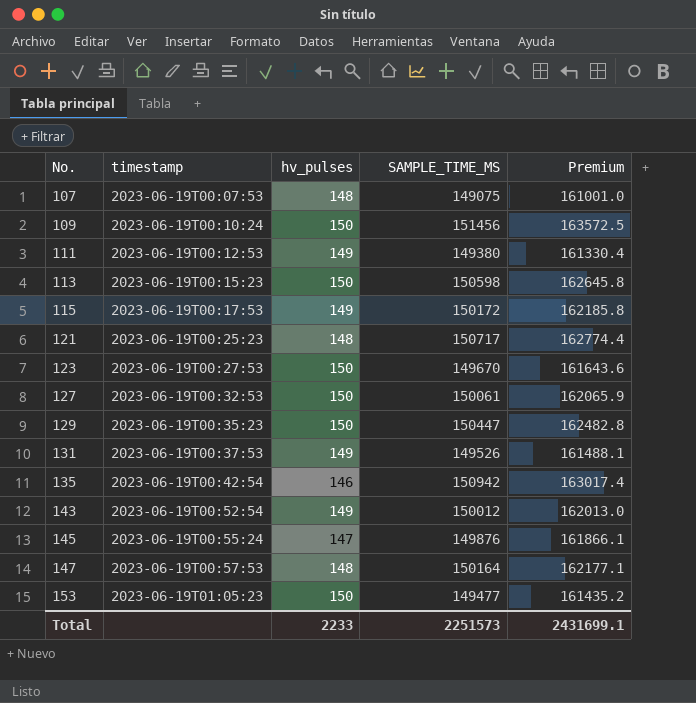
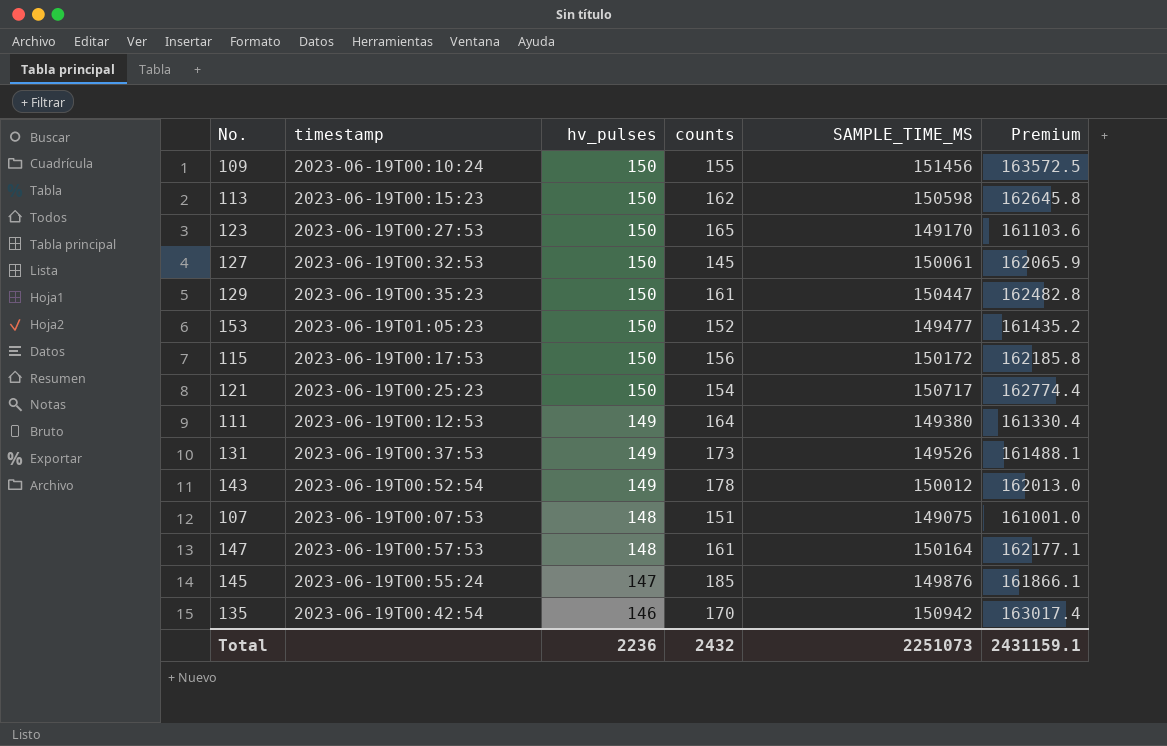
row order: No. ascending -> hv_pulses descending
column counts | position: none -> 4
123 | SAMPLE_TIME_MS: 149670 -> 149170
123 | Premium: 161643.6 -> 161103.6
115 | hv_pulses: 149 -> 150
121 | hv_pulses: 148 -> 150
Total | hv_pulses: 2233 -> 2236
Total | SAMPLE_TIME_MS: 2251573 -> 2251073
Total | Premium: 2431699.1 -> 2431159.1

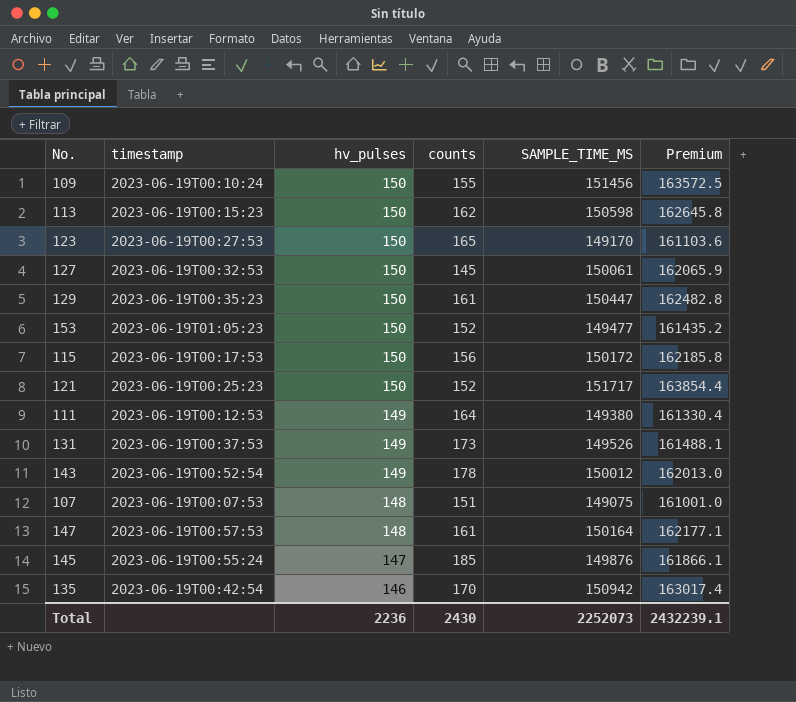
121 | counts: 154 -> 152
121 | SAMPLE_TIME_MS: 150717 -> 151717
121 | Premium: 162774.4 -> 163854.4
Total | counts: 2432 -> 2430
Total | SAMPLE_TIME_MS: 2251073 -> 2252073
Total | Premium: 2431159.1 -> 2432239.1

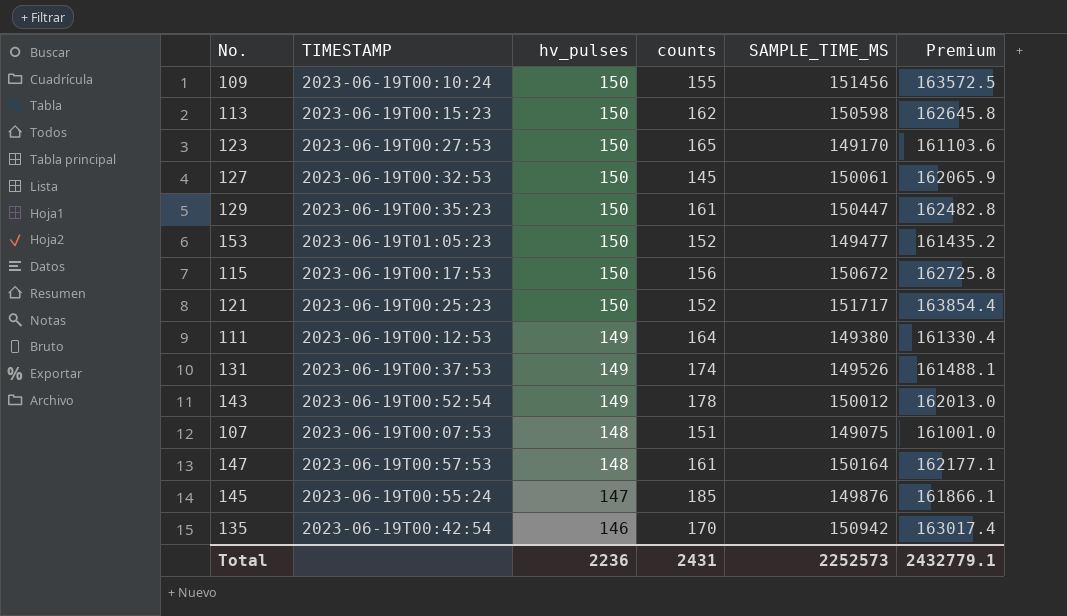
column name: timestamp -> TIMESTAMP
115 | SAMPLE_TIME_MS: 150172 -> 150672
115 | Premium: 162185.8 -> 162725.8
131 | counts: 173 -> 174
Total | counts: 2430 -> 2431
Total | SAMPLE_TIME_MS: 2252073 -> 2252573
Total | Premium: 2432239.1 -> 2432779.1

